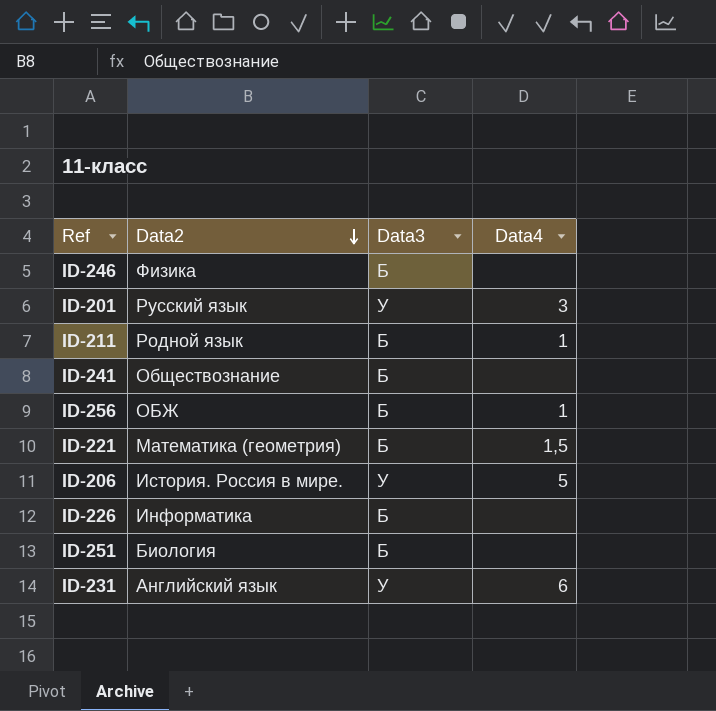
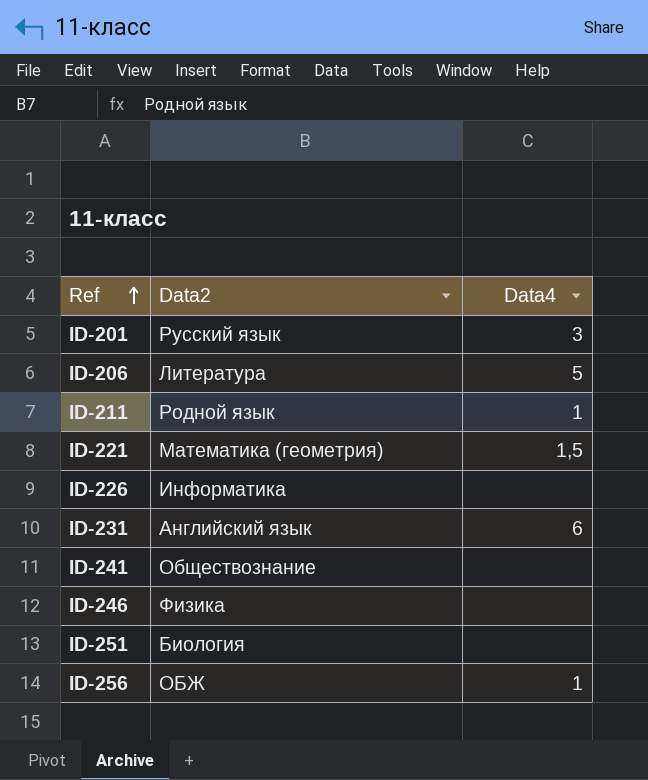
row order: Data2 descending -> Ref ascending
column Data3 | position: 3 -> none
ID-206 | Data2: История. Россия в мире. -> Литература

